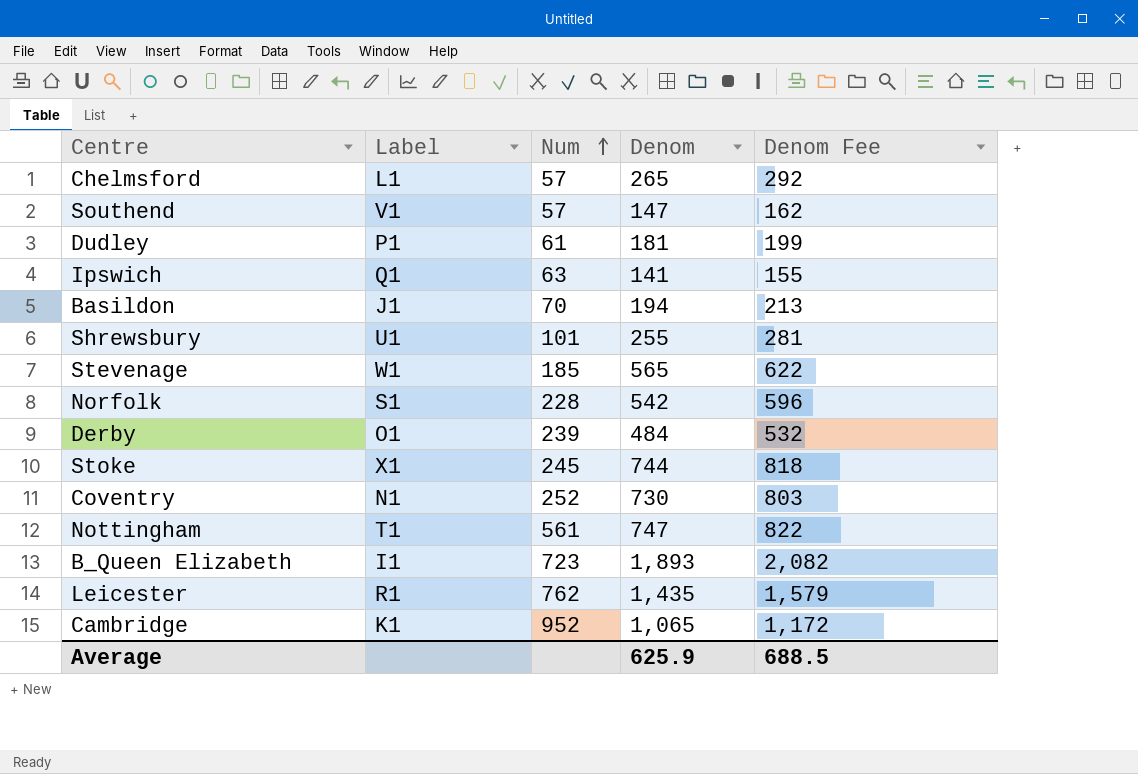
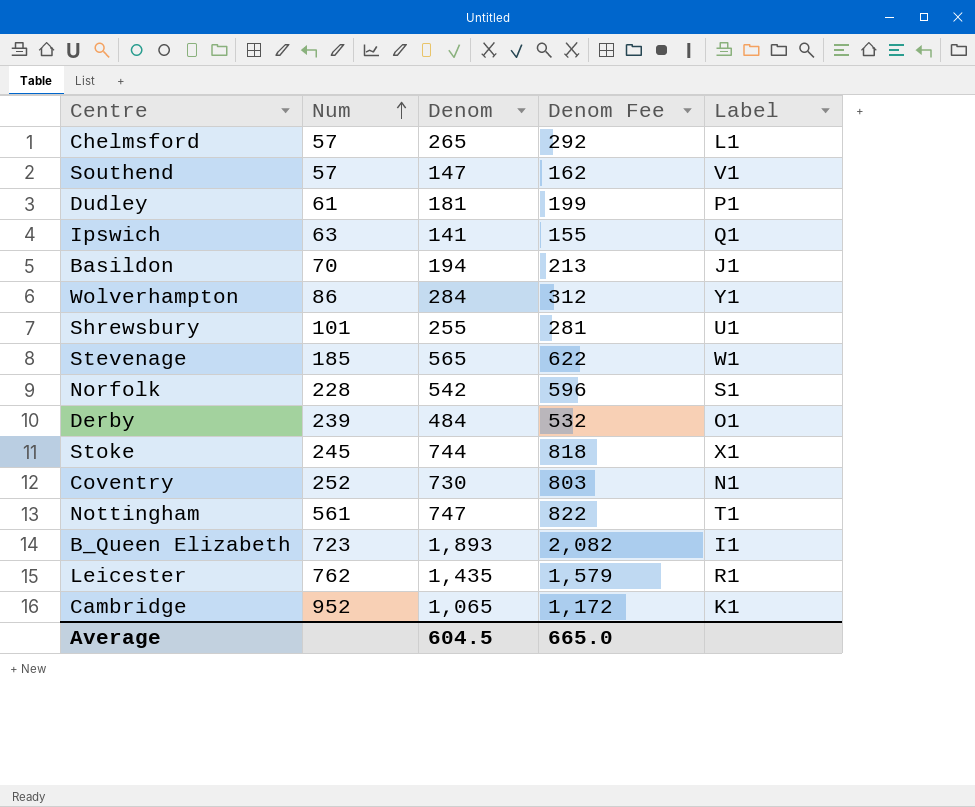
column Label | position: 2 -> 5
row Wolverhampton: none -> 86 | 284 | 312 | Y1
Average | Denom: 625.9 -> 604.5
Average | Denom Fee: 688.5 -> 665.0

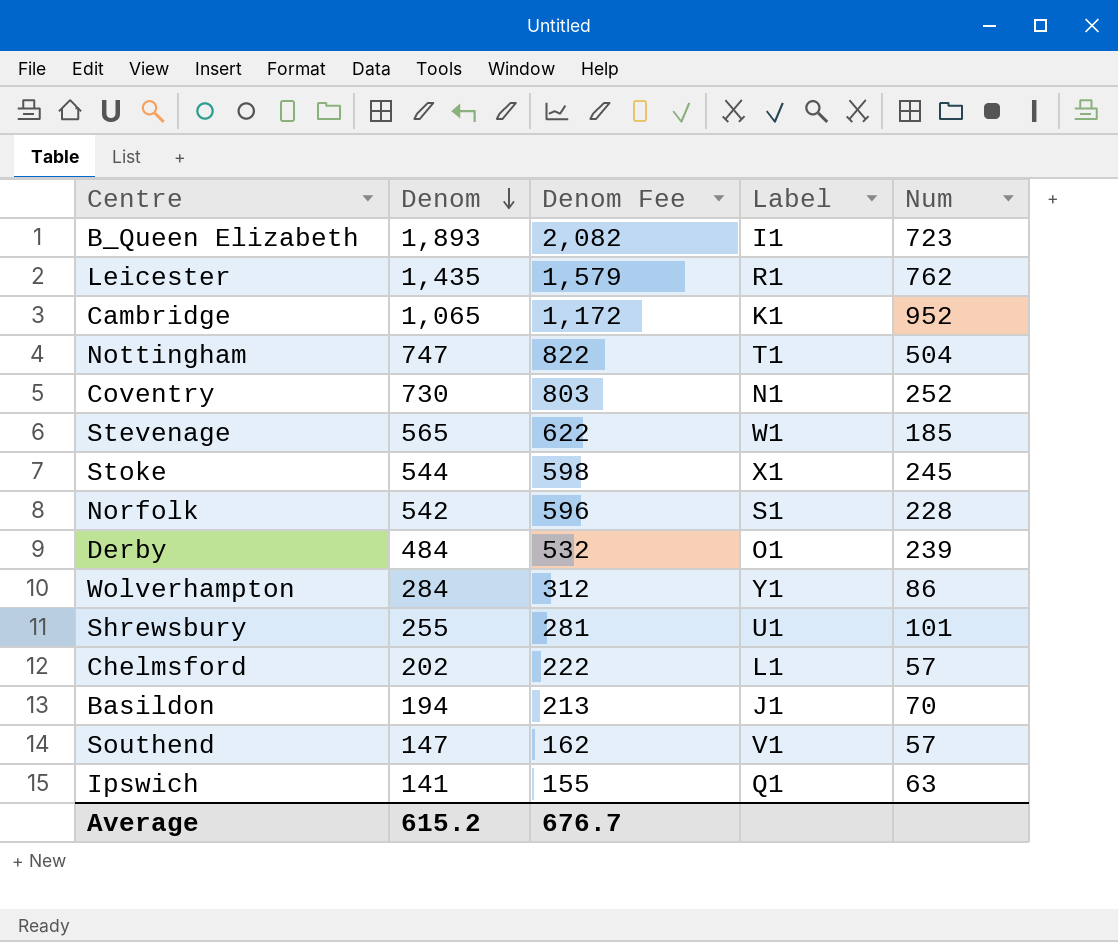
row order: Num ascending -> Denom descending
column Num | position: 2 -> 5
row Dudley: 61 | 181 | 199 | P1 -> none
Nottingham | Num: 561 -> 504
Stoke | Denom: 744 -> 544
Stoke | Denom Fee: 818 -> 598
Chelmsford | Denom: 265 -> 202
Chelmsford | Denom Fee: 292 -> 222
Average | Denom: 604.5 -> 615.2
Average | Denom Fee: 665.0 -> 676.7

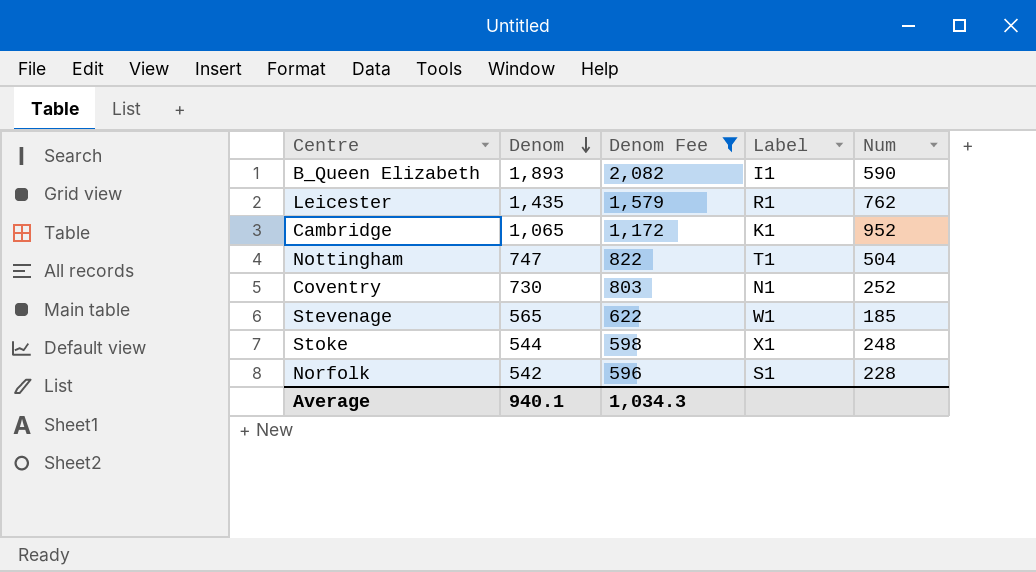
filter: none -> Denom Fee >= 596
B_Queen Elizabeth | Num: 723 -> 590
Stoke | Num: 245 -> 248
Average | Denom: 615.2 -> 940.1
Average | Denom Fee: 676.7 -> 1,034.3

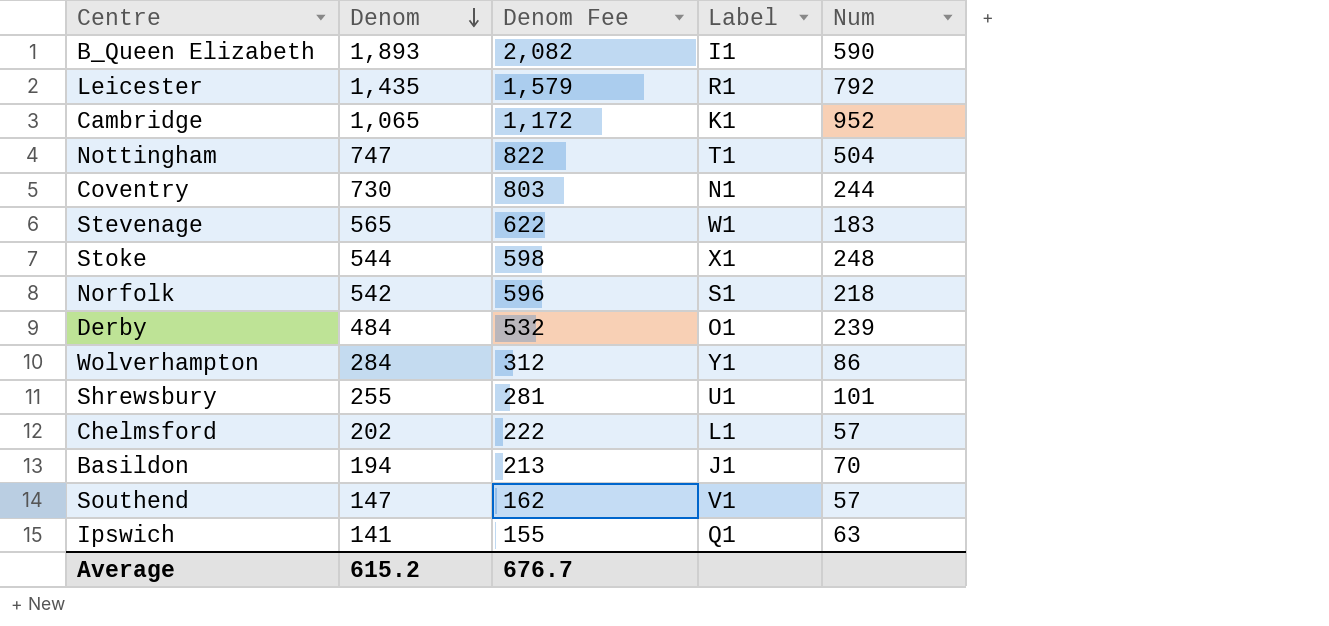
filter: Denom Fee >= 596 -> none
Leicester | Num: 762 -> 792
Coventry | Num: 252 -> 244
Stevenage | Num: 185 -> 183
Norfolk | Num: 228 -> 218
Average | Denom: 940.1 -> 615.2
Average | Denom Fee: 1,034.3 -> 676.7

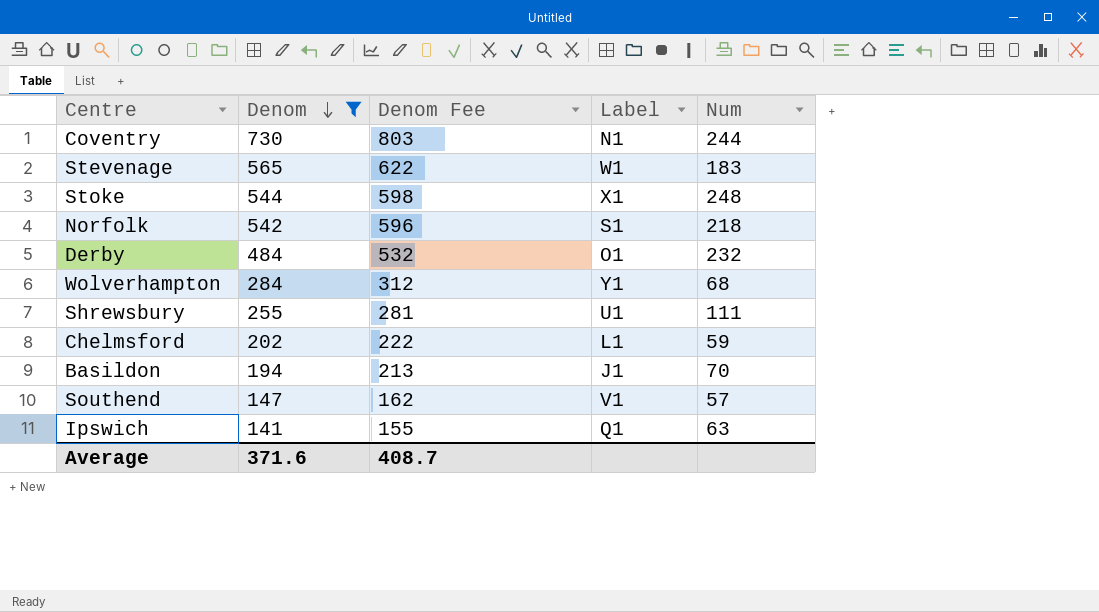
filter: none -> Denom <= 730
Derby | Num: 239 -> 232
Wolverhampton | Num: 86 -> 68
Shrewsbury | Num: 101 -> 111
Chelmsford | Num: 57 -> 59
Average | Denom: 615.2 -> 371.6
Average | Denom Fee: 676.7 -> 408.7

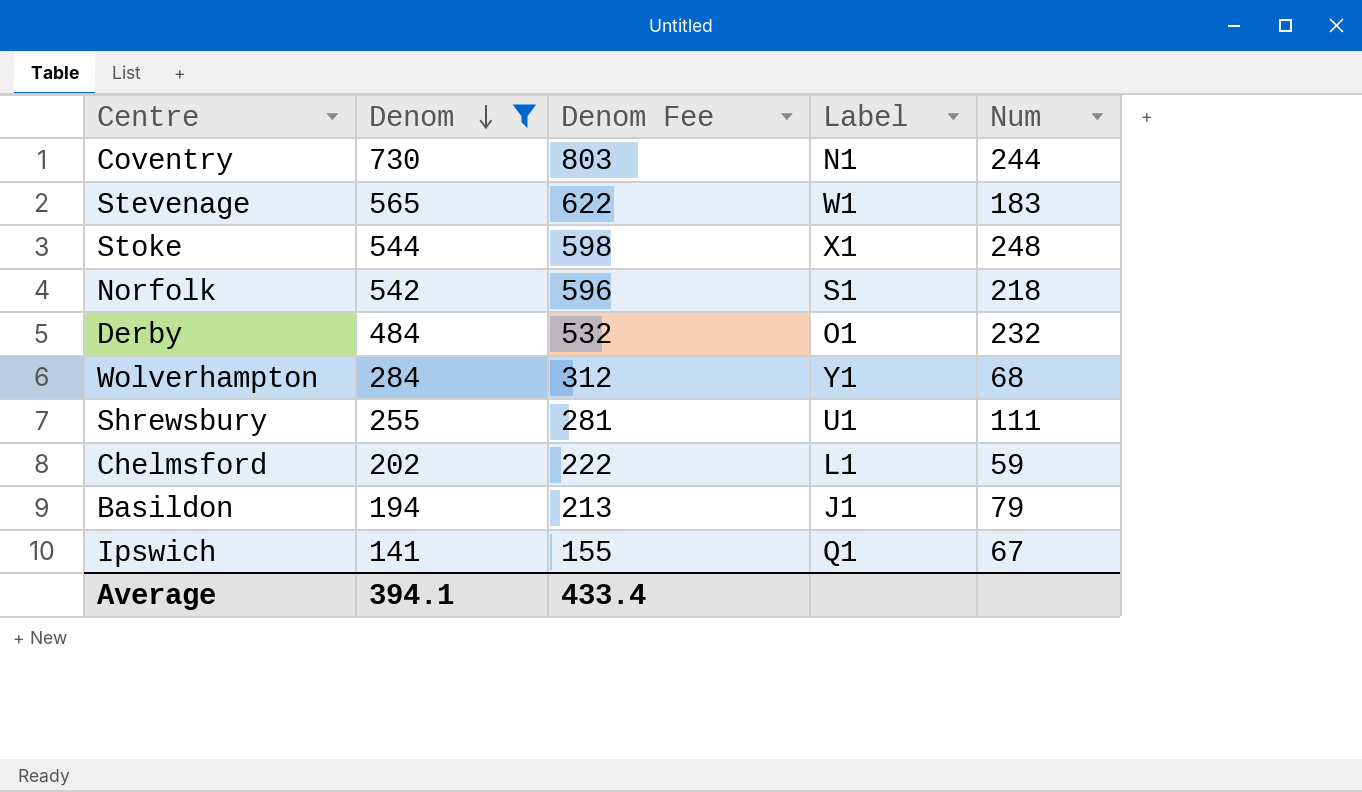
row Southend: 147 | 162 | V1 | 57 -> none
Basildon | Num: 70 -> 79
Ipswich | Num: 63 -> 67
Average | Denom: 371.6 -> 394.1
Average | Denom Fee: 408.7 -> 433.4

